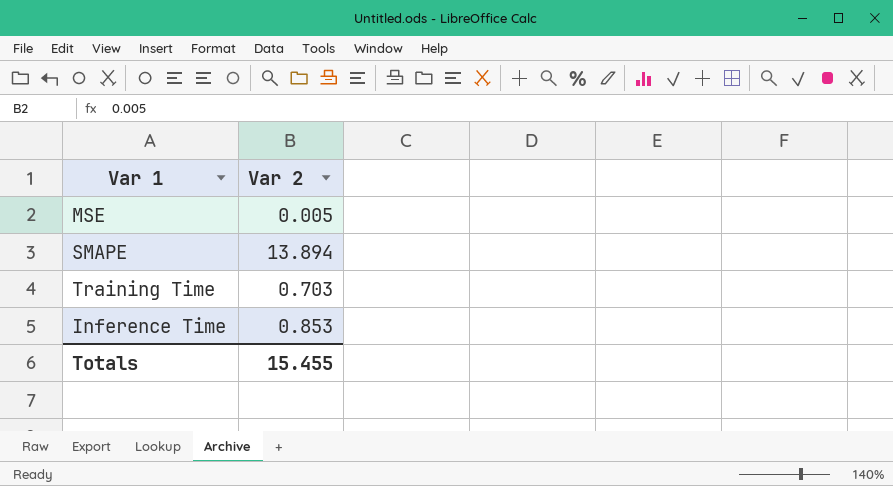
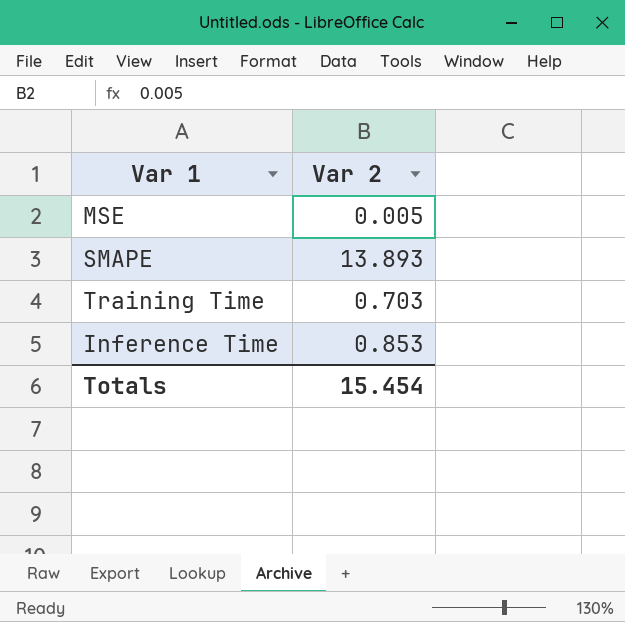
SMAPE | Var 2: 13.894 -> 13.893
Totals | Var 2: 15.455 -> 15.454

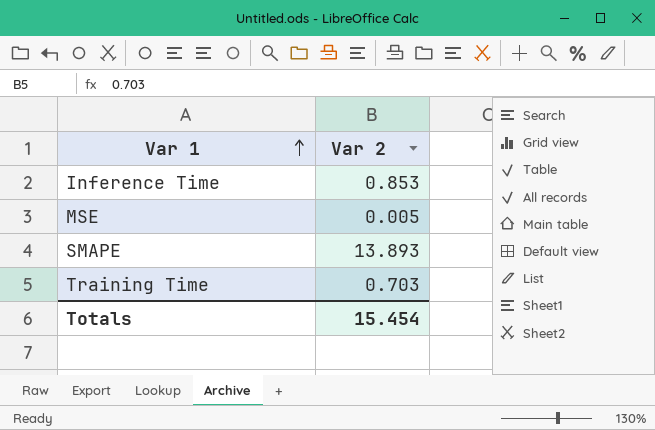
row order: none -> Var 1 ascending

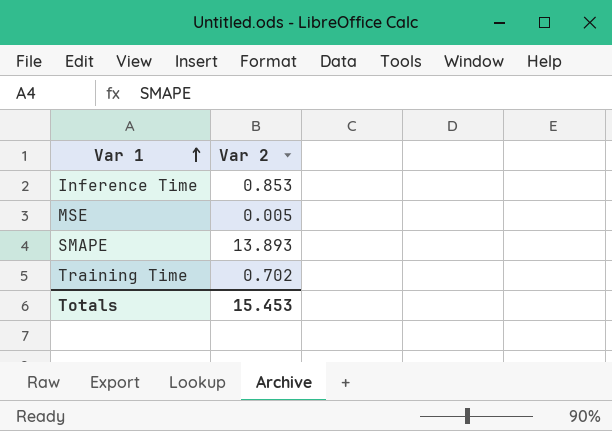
Training Time | Var 2: 0.703 -> 0.702
Totals | Var 2: 15.454 -> 15.453

